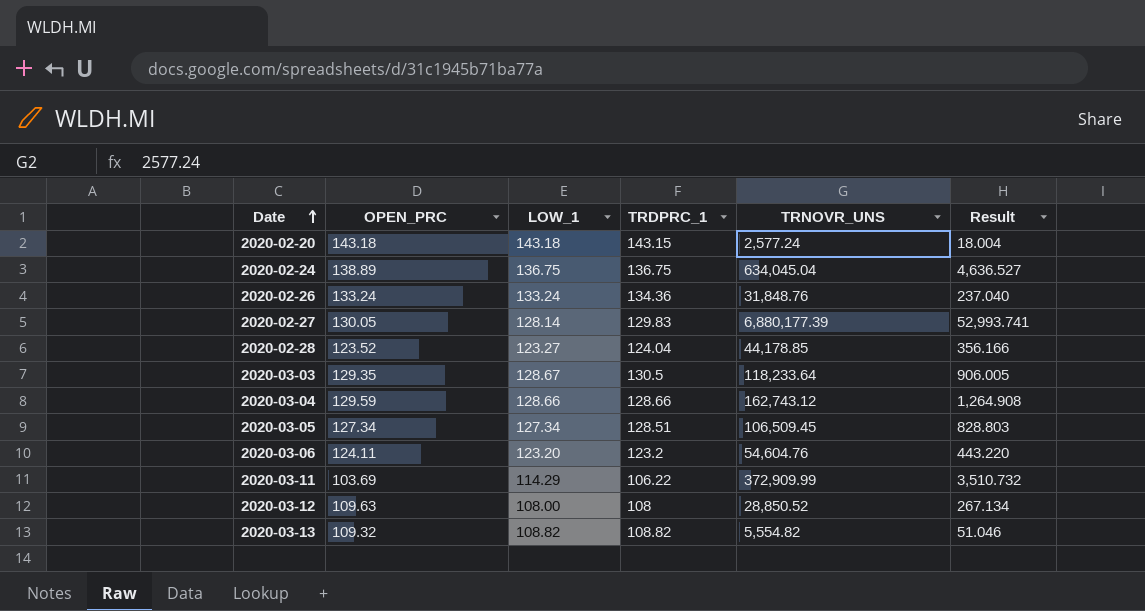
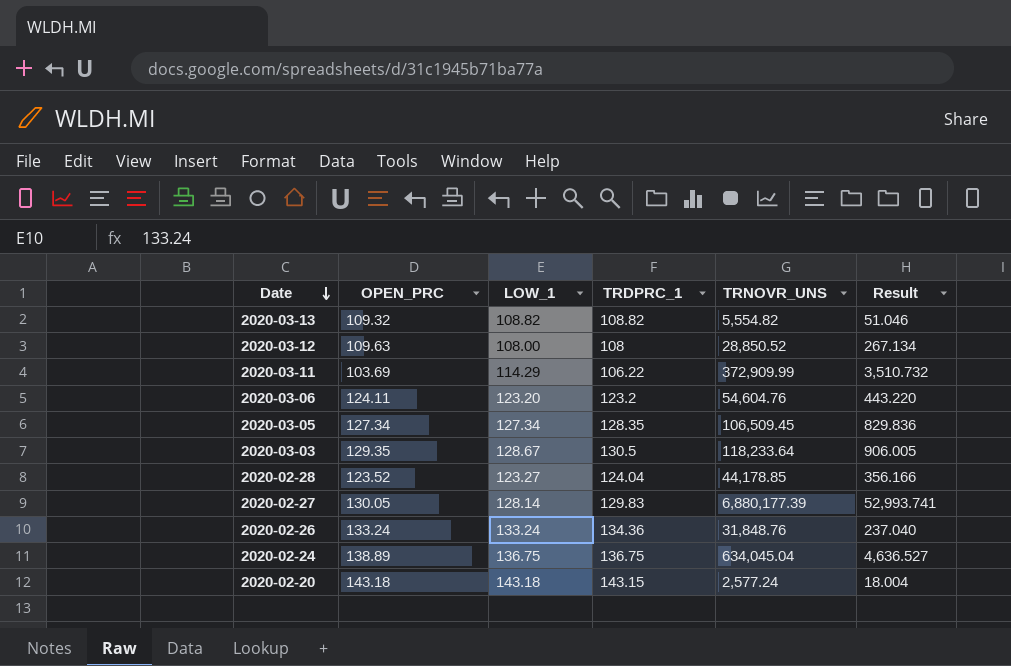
row order: Date ascending -> Date descending
row 2020-03-04: 129.59 | 128.66 | 128.66 | 162,743.12 | 1,264.908 -> none
2020-03-05 | TRDPRC_1: 128.51 -> 128.35
2020-03-05 | Result: 828.803 -> 829.836

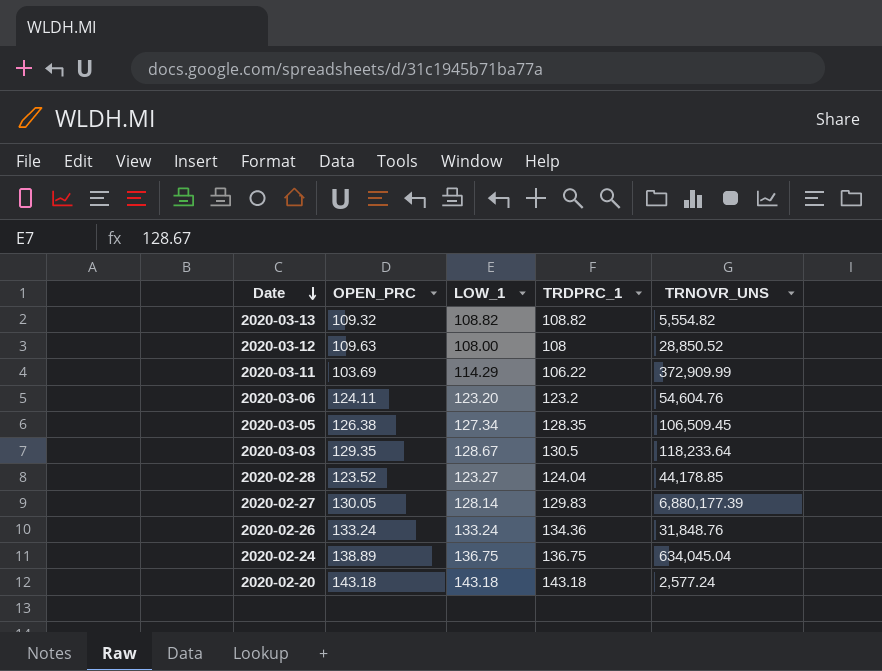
column Result | formula: [TRNOVR_UNS] / [TRDPRC_1] -> none
2020-03-05 | OPEN_PRC: 127.34 -> 126.38
2020-02-20 | TRDPRC_1: 143.15 -> 143.18

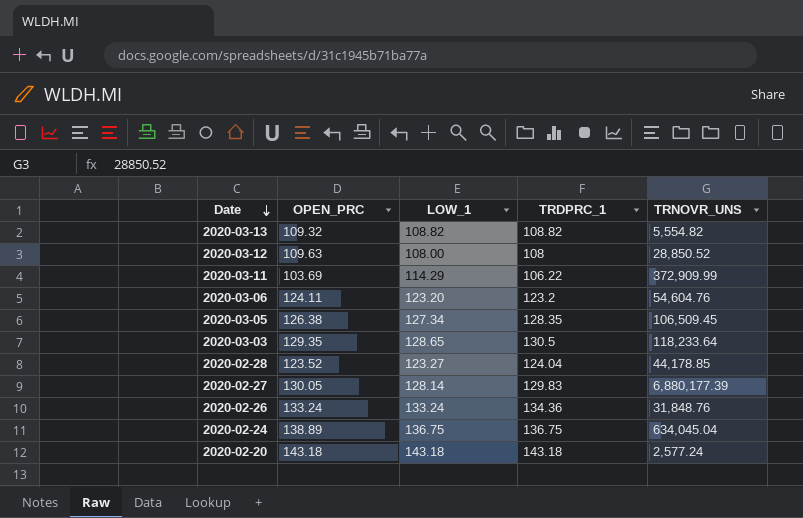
2020-03-03 | LOW_1: 128.67 -> 128.65

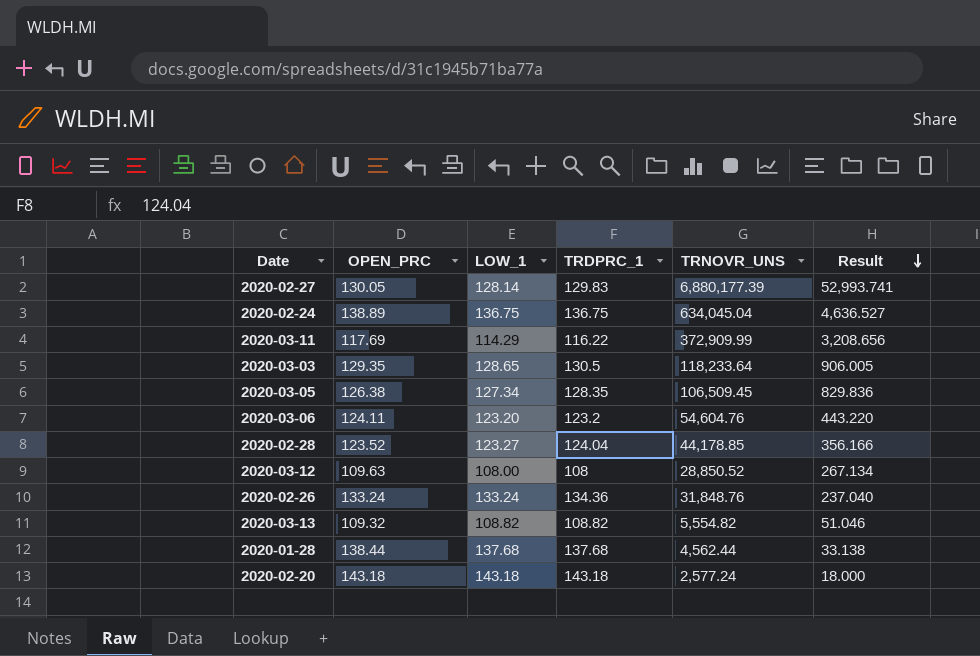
row order: Date descending -> Result descending
column Result | formula: none -> [TRNOVR_UNS] / [TRDPRC_1]
2020-03-11 | OPEN_PRC: 103.69 -> 117.69
2020-03-11 | TRDPRC_1: 106.22 -> 116.22
row 2020-01-28: none -> 138.44 | 137.68 | 137.68 | 4,562.44 | 33.138

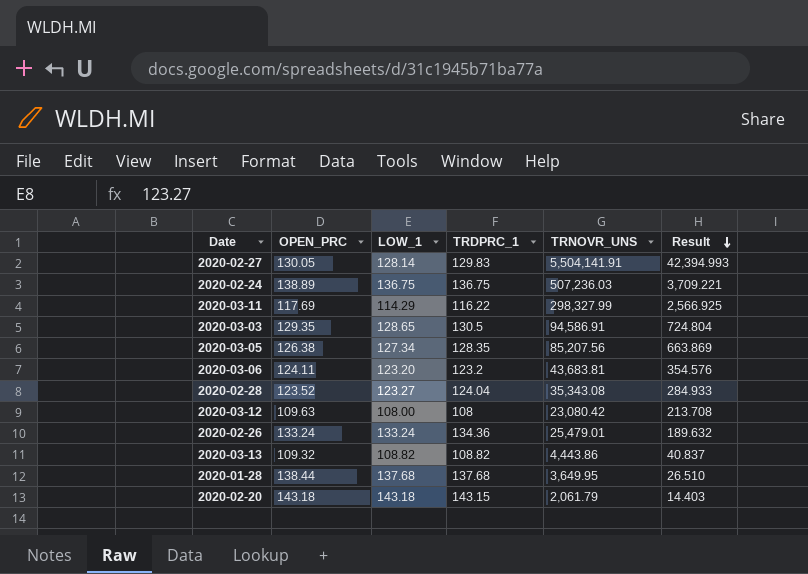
2020-02-27 | TRNOVR_UNS: 6,880,177.39 -> 5,504,141.91
2020-02-27 | Result: 52,993.741 -> 42,394.993
2020-02-24 | TRNOVR_UNS: 634,045.04 -> 507,236.03
2020-02-24 | Result: 4,636.527 -> 3,709.221
2020-03-11 | TRNOVR_UNS: 372,909.99 -> 298,327.99
2020-03-11 | Result: 3,208.656 -> 2,566.925
2020-03-03 | TRNOVR_UNS: 118,233.64 -> 94,586.91
2020-03-03 | Result: 906.005 -> 724.804
2020-03-05 | TRNOVR_UNS: 106,509.45 -> 85,207.56
2020-03-05 | Result: 829.836 -> 663.869
2020-03-06 | TRNOVR_UNS: 54,604.76 -> 43,683.81
2020-03-06 | Result: 443.220 -> 354.576
2020-02-28 | TRNOVR_UNS: 44,178.85 -> 35,343.08
2020-02-28 | Result: 356.166 -> 284.933
2020-03-12 | TRNOVR_UNS: 28,850.52 -> 23,080.42
2020-03-12 | Result: 267.134 -> 213.708
2020-02-26 | TRNOVR_UNS: 31,848.76 -> 25,479.01
2020-02-26 | Result: 237.040 -> 189.632
2020-03-13 | TRNOVR_UNS: 5,554.82 -> 4,443.86
2020-03-13 | Result: 51.046 -> 40.837
2020-01-28 | TRNOVR_UNS: 4,562.44 -> 3,649.95
2020-01-28 | Result: 33.138 -> 26.510
2020-02-20 | TRDPRC_1: 143.18 -> 143.15
2020-02-20 | TRNOVR_UNS: 2,577.24 -> 2,061.79
2020-02-20 | Result: 18.000 -> 14.403

